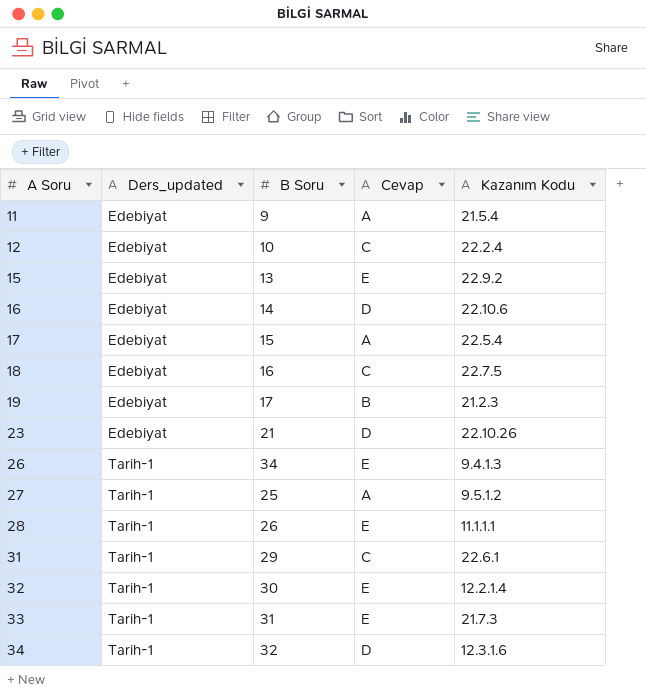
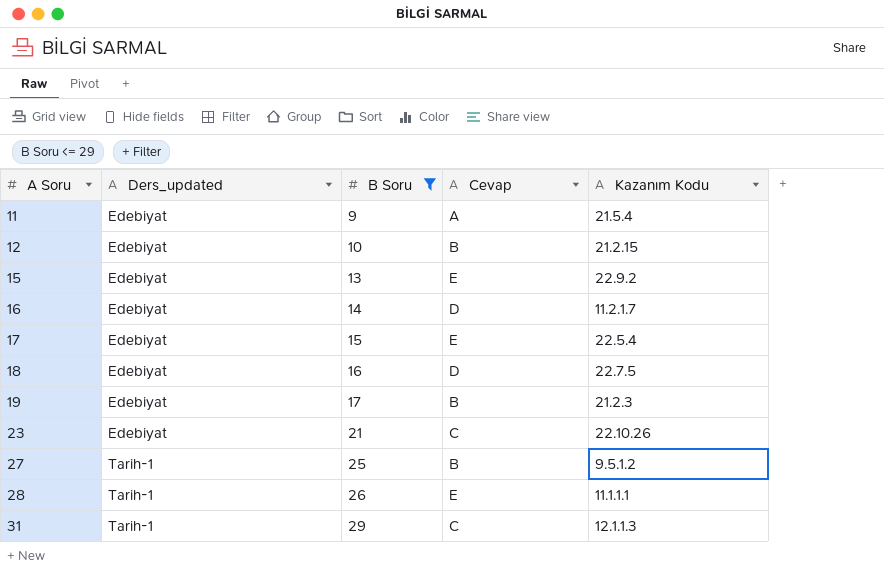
filter: none -> B Soru <= 29
12 | Cevap: C -> B
12 | Kazanım Kodu: 22.2.4 -> 21.2.15
16 | Kazanım Kodu: 22.10.6 -> 11.2.1.7
17 | Cevap: A -> E
18 | Cevap: C -> D
23 | Cevap: D -> C
27 | Cevap: A -> B
31 | Kazanım Kodu: 22.6.1 -> 12.1.1.3

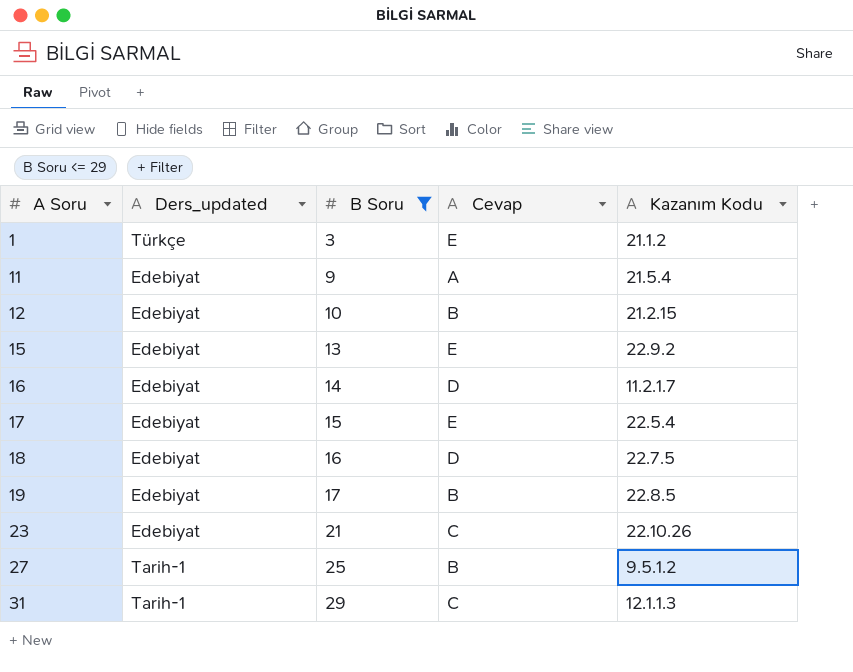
row 28: Tarih-1 | 26 | E | 11.1.1.1 -> none
row 1: none -> Türkçe | 3 | E | 21.1.2
19 | Kazanım Kodu: 21.2.3 -> 22.8.5

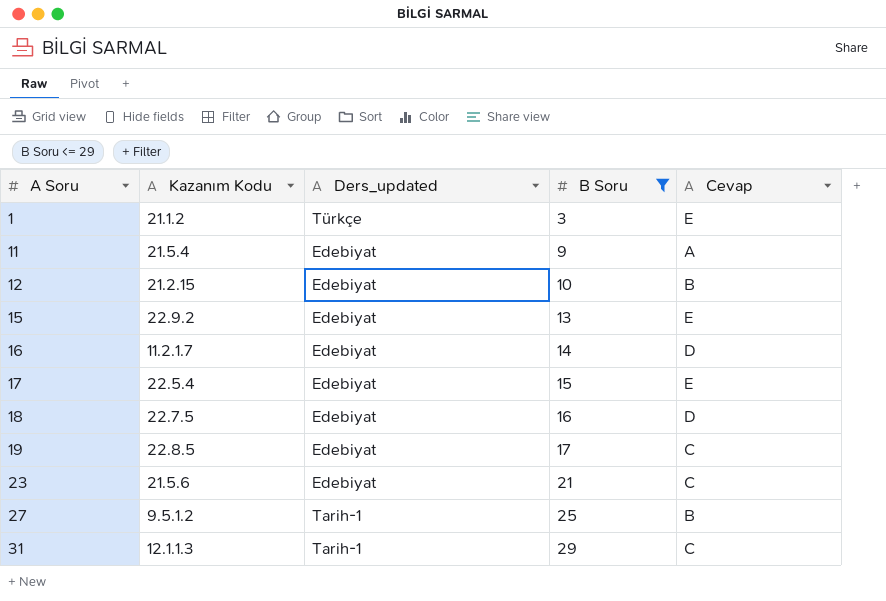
column Kazanım Kodu | position: 5 -> 2
19 | Cevap: B -> C
23 | Kazanım Kodu: 22.10.26 -> 21.5.6

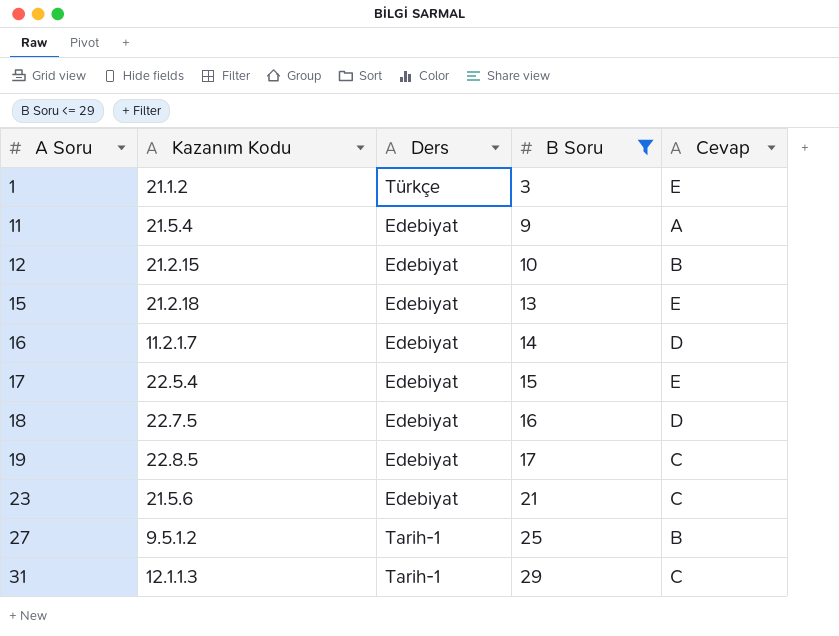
column name: Ders_updated -> Ders
15 | Kazanım Kodu: 22.9.2 -> 21.2.18

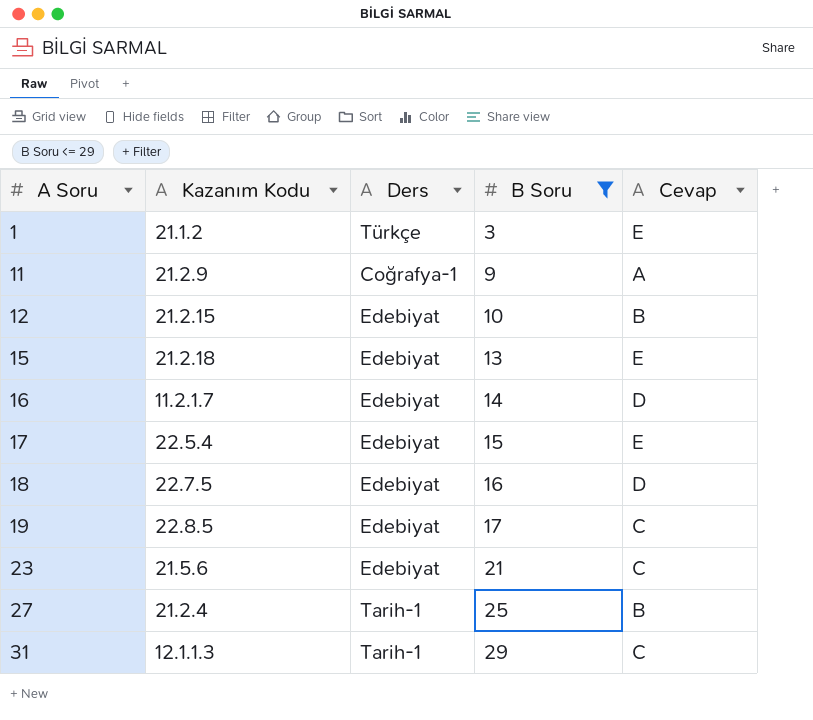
11 | Kazanım Kodu: 21.5.4 -> 21.2.9
11 | Ders: Edebiyat -> Coğrafya-1
27 | Kazanım Kodu: 9.5.1.2 -> 21.2.4

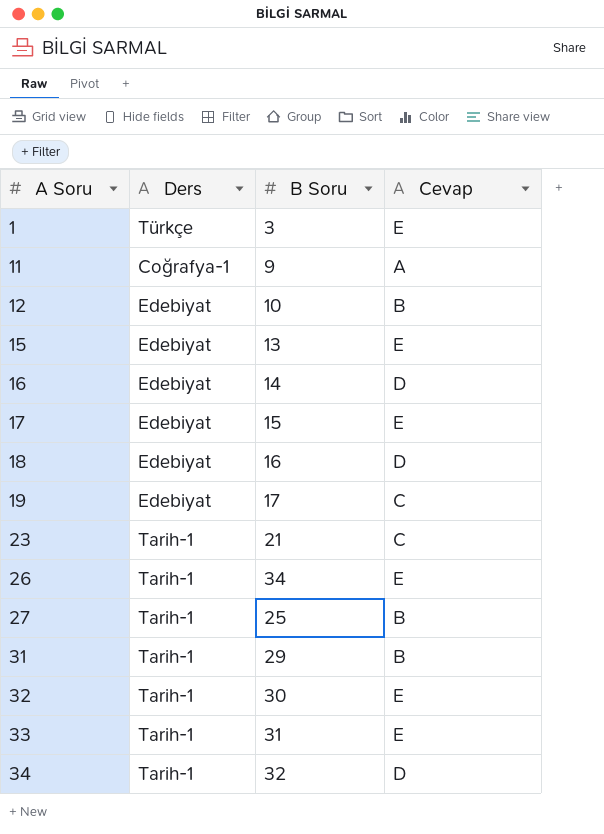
filter: B Soru <= 29 -> none
column Kazanım Kodu | position: 2 -> none
23 | Ders: Edebiyat -> Tarih-1
31 | Cevap: C -> B

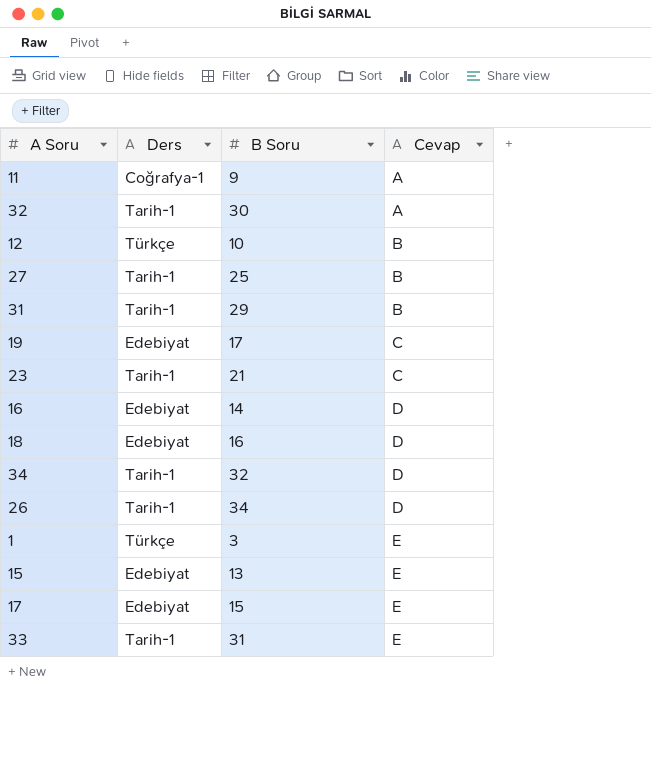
row order: A Soru ascending -> Cevap ascending
32 | Cevap: E -> A
12 | Ders: Edebiyat -> Türkçe
26 | Cevap: E -> D

